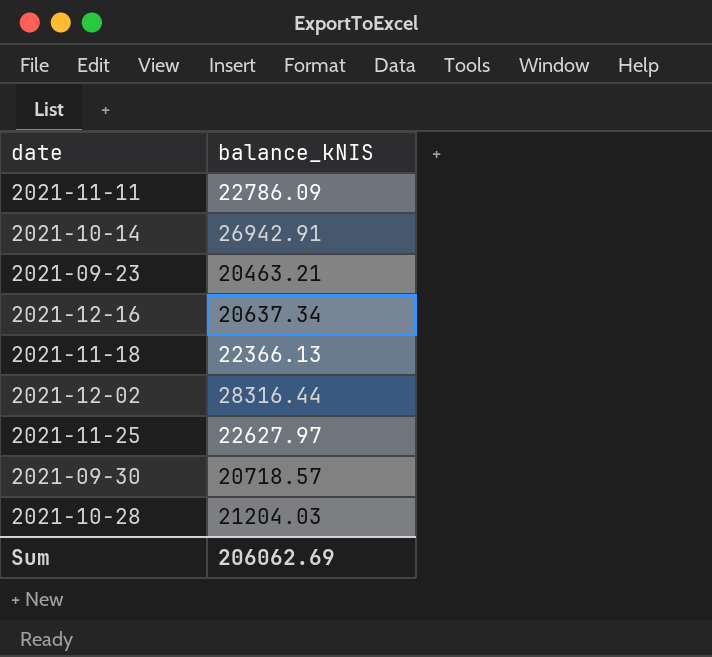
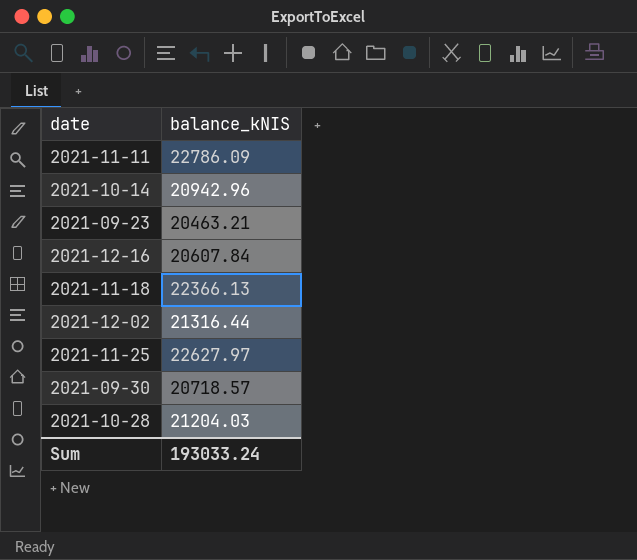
2021-10-14 | balance_kNIS: 26942.91 -> 20942.96
2021-12-16 | balance_kNIS: 20637.34 -> 20607.84
2021-12-02 | balance_kNIS: 28316.44 -> 21316.44
Sum | balance_kNIS: 206062.69 -> 193033.24

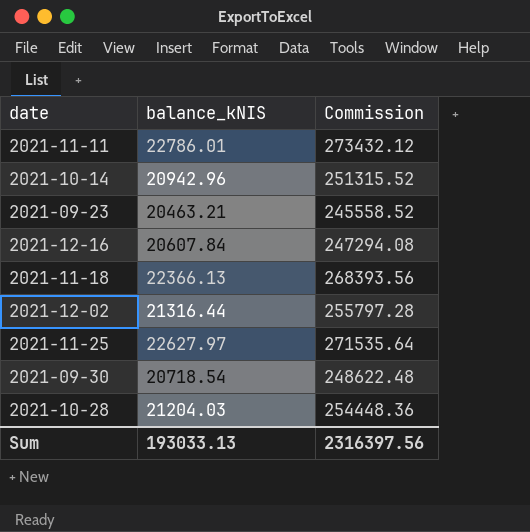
column Commission | formula: none -> [balance_kNIS] * 12
2021-11-11 | balance_kNIS: 22786.09 -> 22786.01
2021-09-30 | balance_kNIS: 20718.57 -> 20718.54
Sum | balance_kNIS: 193033.24 -> 193033.13

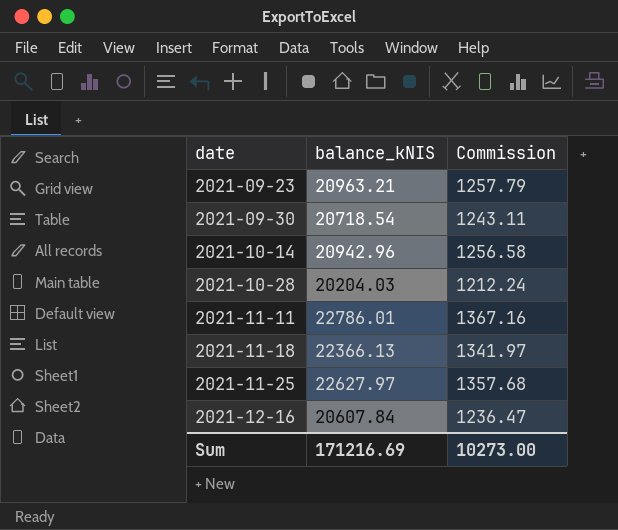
row order: none -> date ascending
column Commission | formula: [balance_kNIS] * 12 -> [balance_kNIS] * 0.06
row 2021-12-02: 21316.44 | 255797.28 -> none
2021-09-23 | balance_kNIS: 20463.21 -> 20963.21
2021-10-28 | balance_kNIS: 21204.03 -> 20204.03
Sum | balance_kNIS: 193033.13 -> 171216.69
Sum | Commission: 2316397.56 -> 10273.00

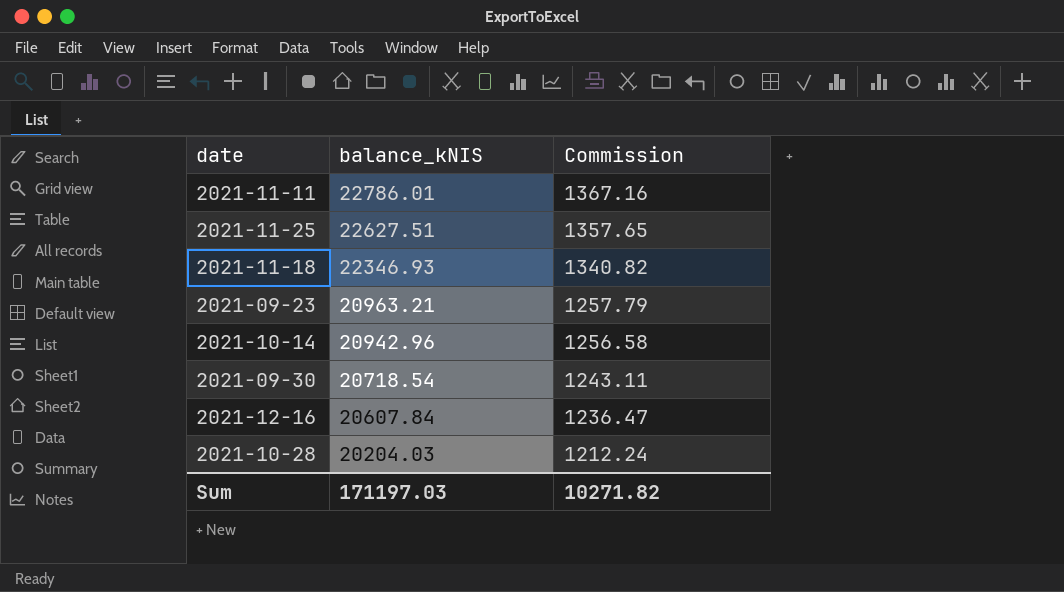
row order: date ascending -> balance_kNIS descending
2021-11-25 | balance_kNIS: 22627.97 -> 22627.51
2021-11-25 | Commission: 1357.68 -> 1357.65
2021-11-18 | balance_kNIS: 22366.13 -> 22346.93
2021-11-18 | Commission: 1341.97 -> 1340.82
Sum | balance_kNIS: 171216.69 -> 171197.03
Sum | Commission: 10273.00 -> 10271.82

